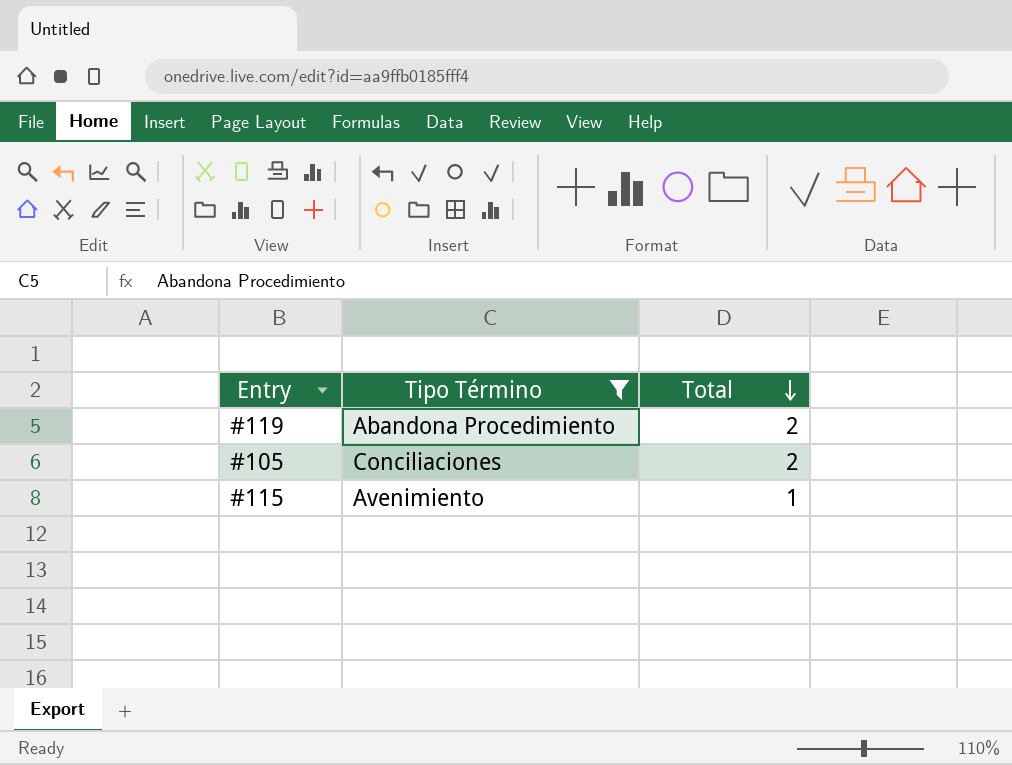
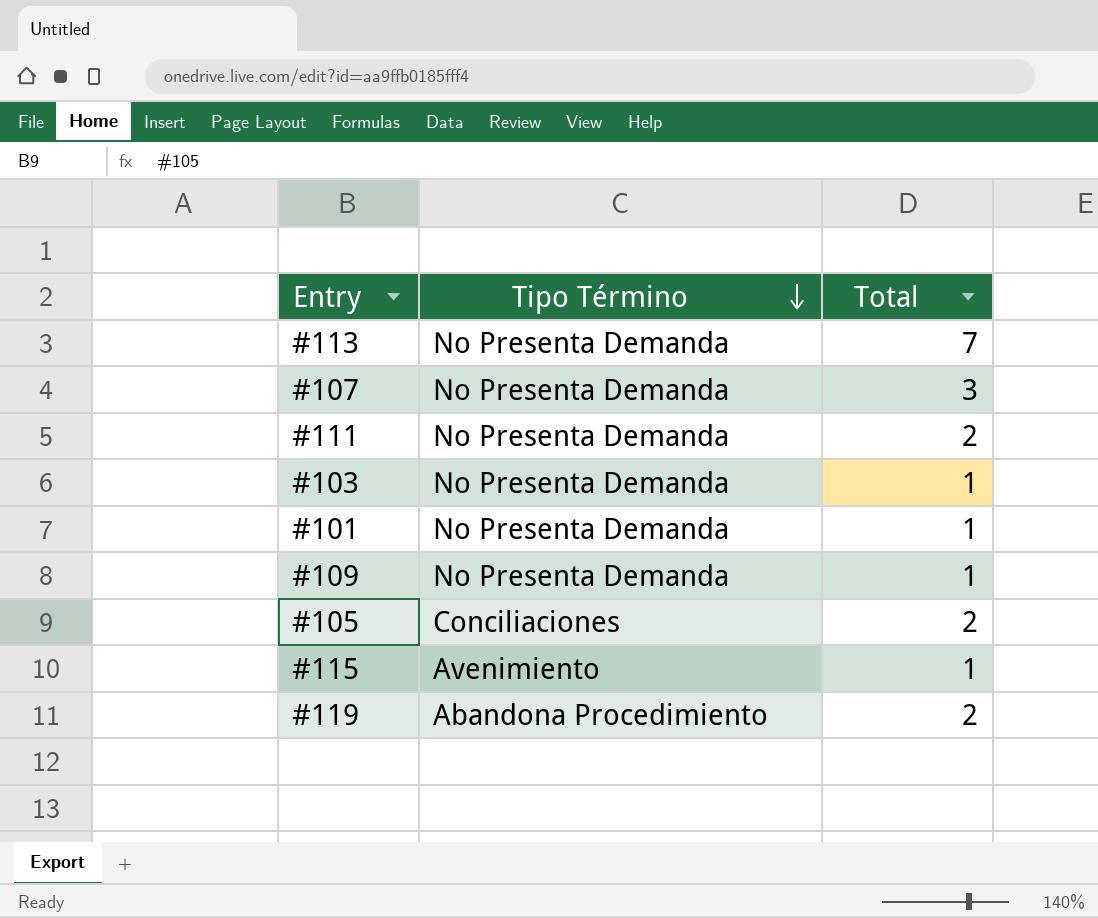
filter: Tipo Término != No Presenta Demanda -> none
row order: Total descending -> Tipo Término descending

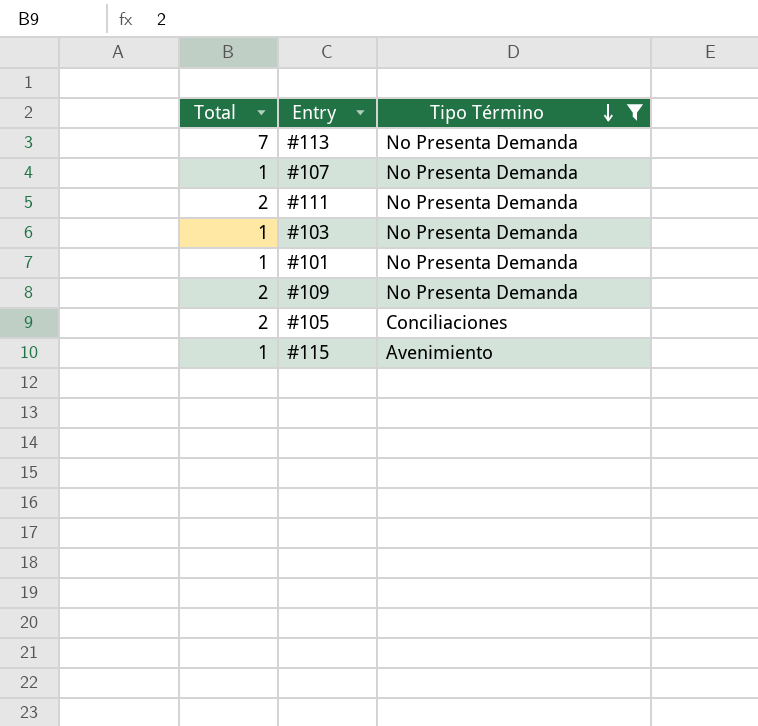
filter: none -> Tipo Término != Abandona Procedimiento
column Total | position: 3 -> 1
#107 | Total: 3 -> 1
#109 | Total: 1 -> 2

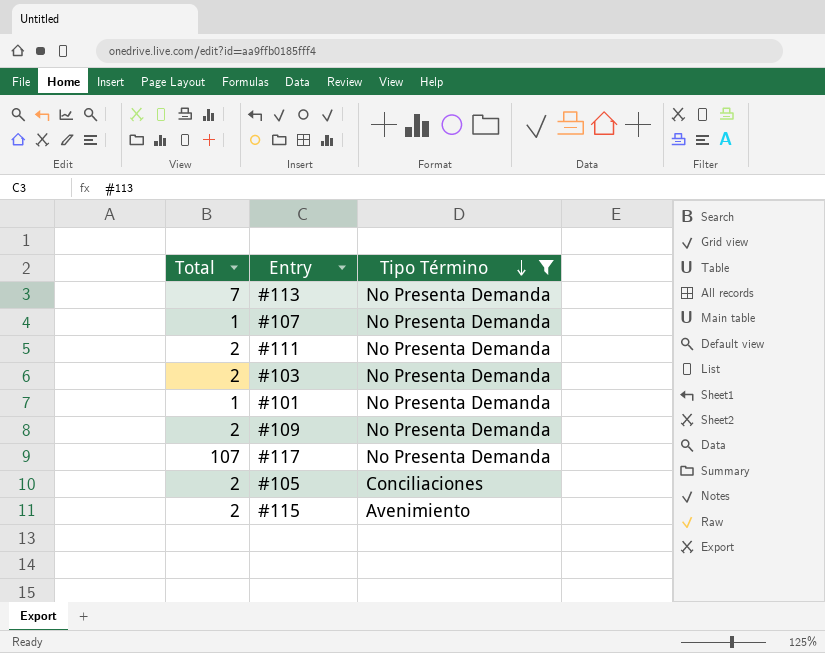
#103 | Total: 1 -> 2
row #117: none -> 107 | No Presenta Demanda
#115 | Total: 1 -> 2

